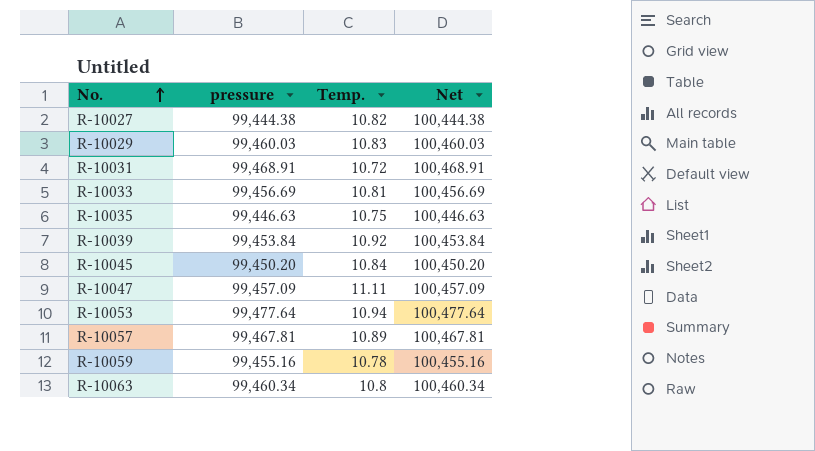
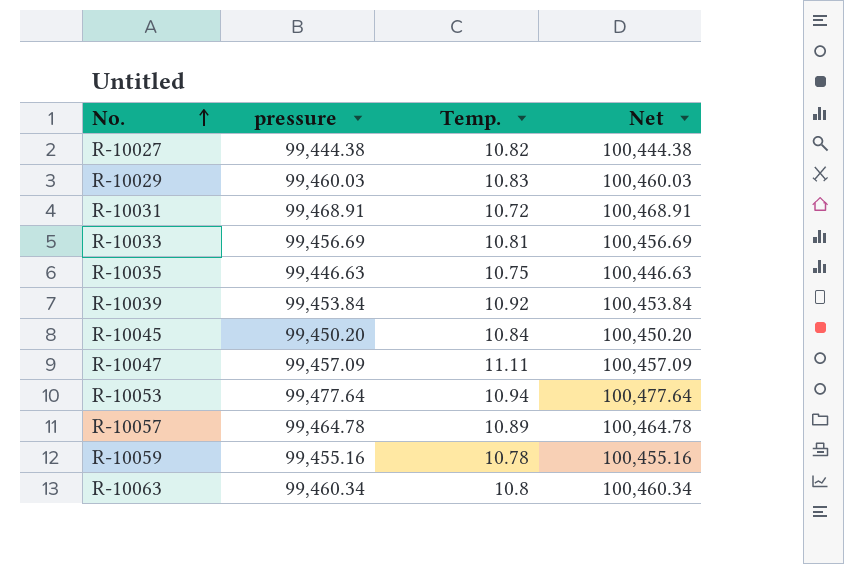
R-10057 | pressure: 99,467.81 -> 99,464.78
R-10057 | Net: 100,467.81 -> 100,464.78

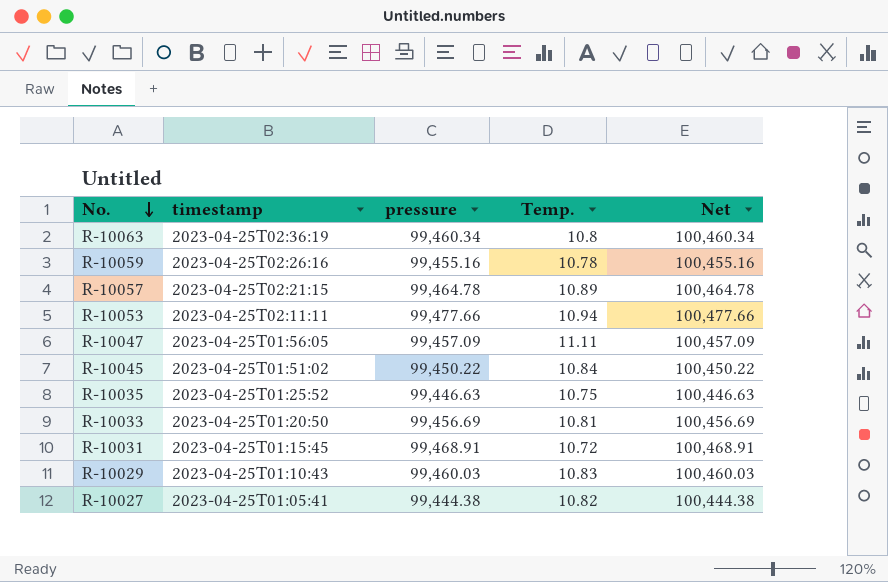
row order: No. ascending -> No. descending
column timestamp | position: none -> 2
row R-10039: 99,453.84 | 10.92 | 100,453.84 -> none
R-10053 | pressure: 99,477.64 -> 99,477.66
R-10053 | Net: 100,477.64 -> 100,477.66
R-10045 | pressure: 99,450.20 -> 99,450.22
R-10045 | Net: 100,450.20 -> 100,450.22

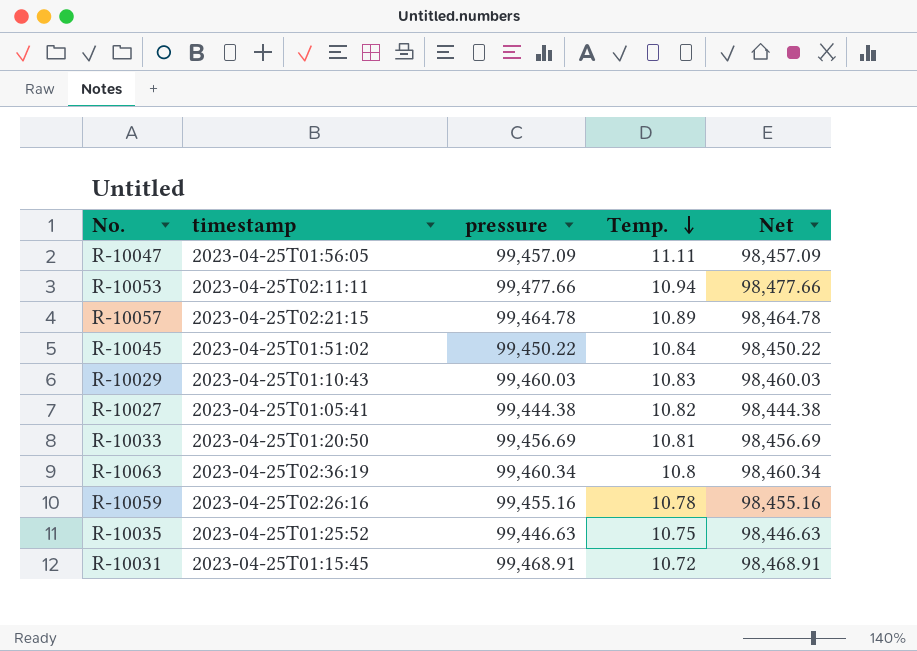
row order: No. descending -> Temp. descending
column Net | formula: [pressure] + 1000 -> [pressure] - 1000

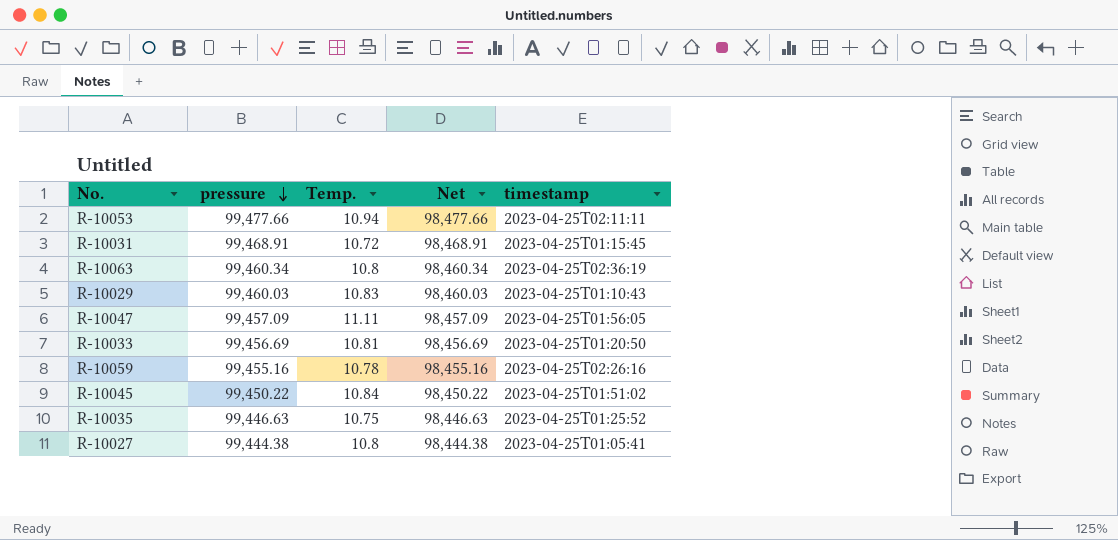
row order: Temp. descending -> pressure descending
column timestamp | position: 2 -> 5
row R-10057: 2023-04-25T02:21:15 | 99,464.78 | 10.89 | 98,464.78 -> none
R-10027 | Temp.: 10.82 -> 10.8

